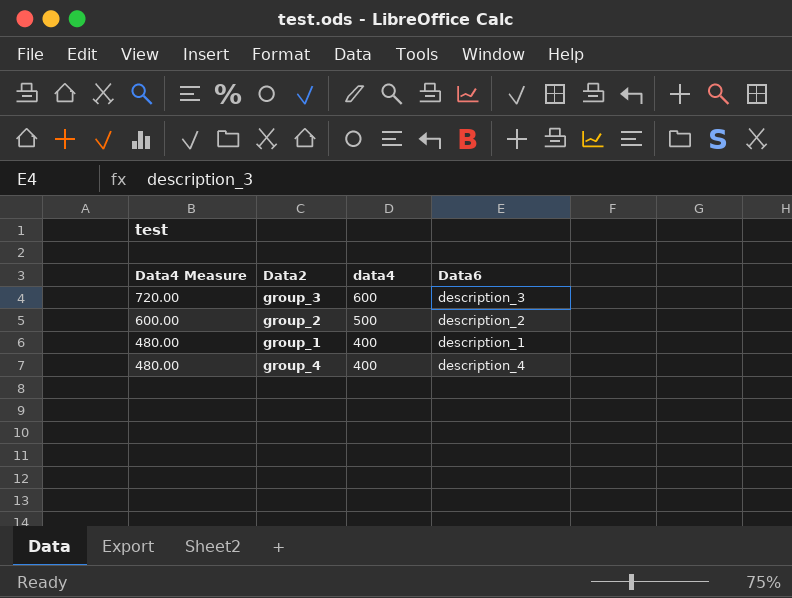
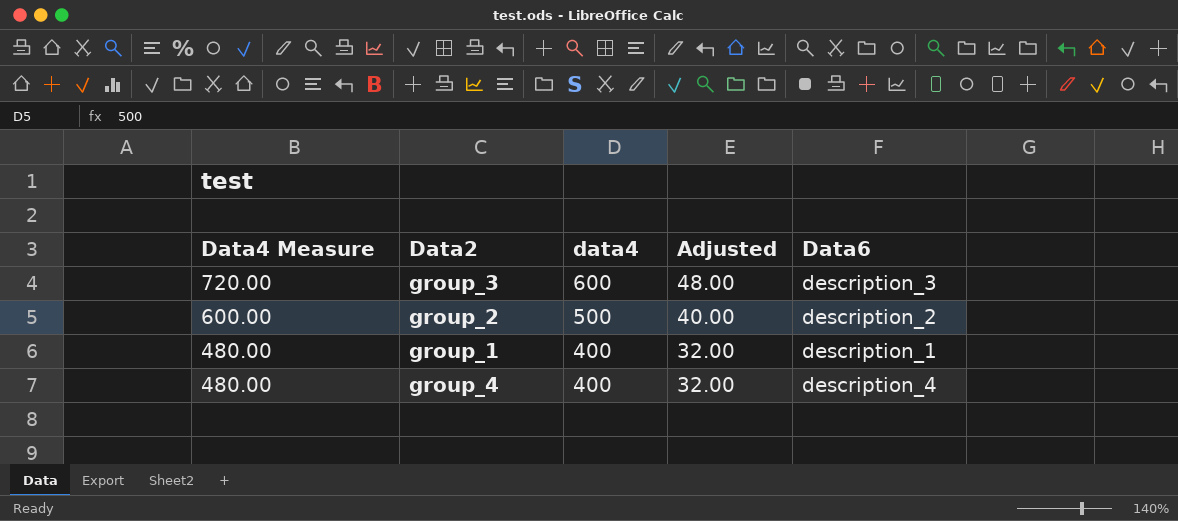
column Adjusted | formula: none -> [data4] * 0.08

